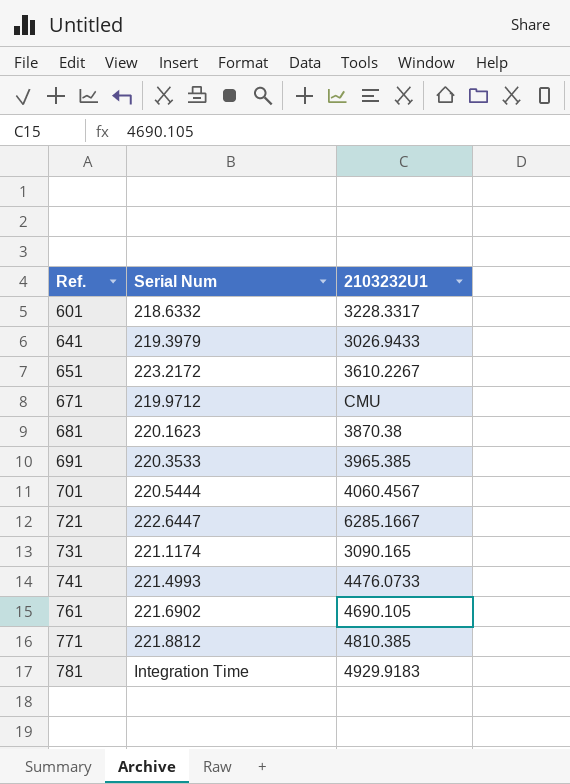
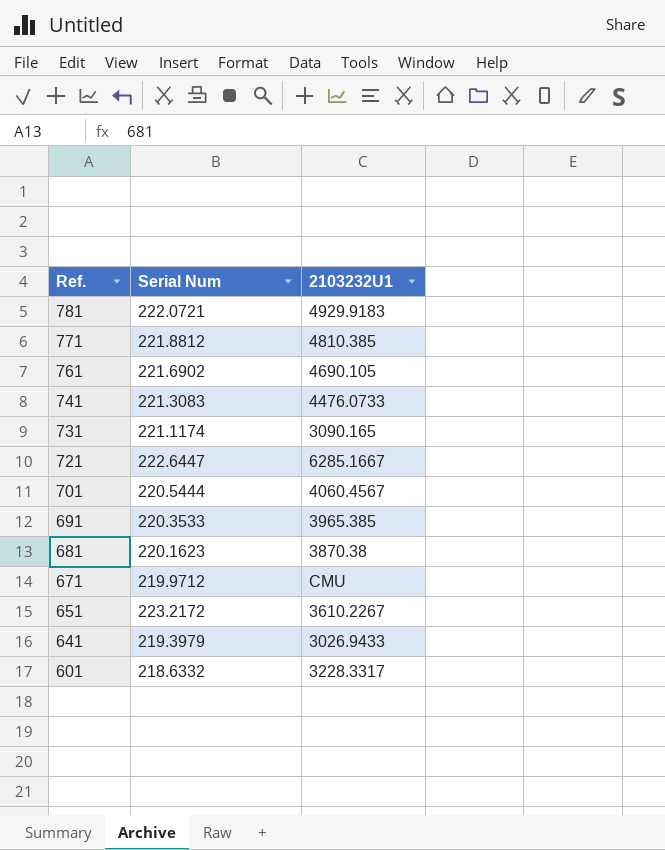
row order: Ref. ascending -> Ref. descending
781 | Serial Num: Integration Time -> 222.0721
741 | Serial Num: 221.4993 -> 221.3083

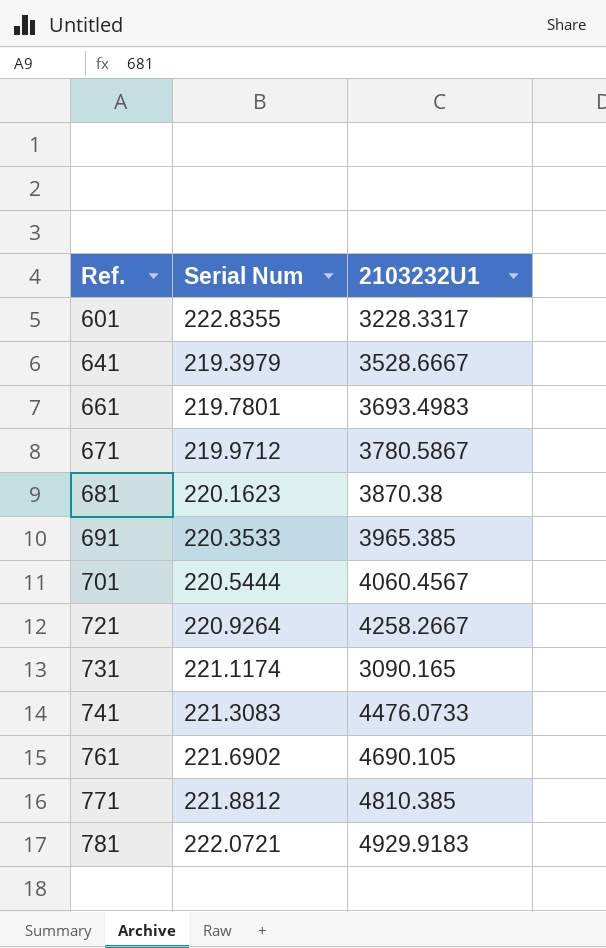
row order: Ref. descending -> Ref. ascending
row 651: 223.2172 | 3610.2267 -> none
601 | Serial Num: 218.6332 -> 222.8355
641 | 2103232U1: 3026.9433 -> 3528.6667
row 661: none -> 219.7801 | 3693.4983
671 | 2103232U1: CMU -> 3780.5867
721 | Serial Num: 222.6447 -> 220.9264
721 | 2103232U1: 6285.1667 -> 4258.2667

